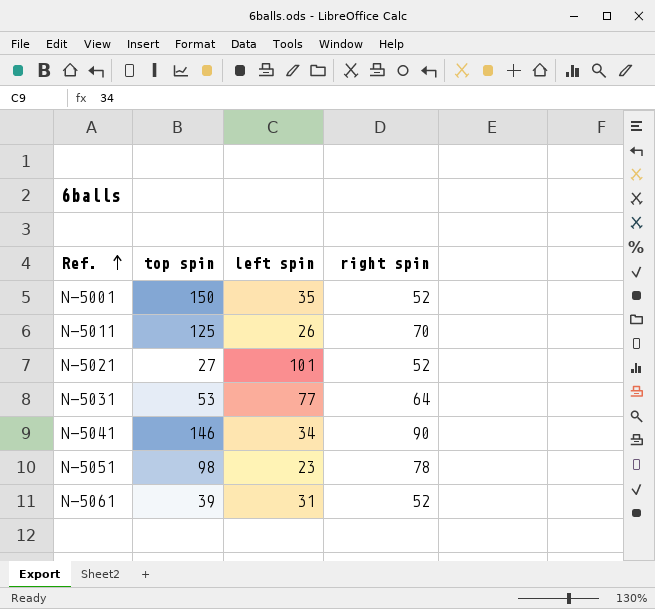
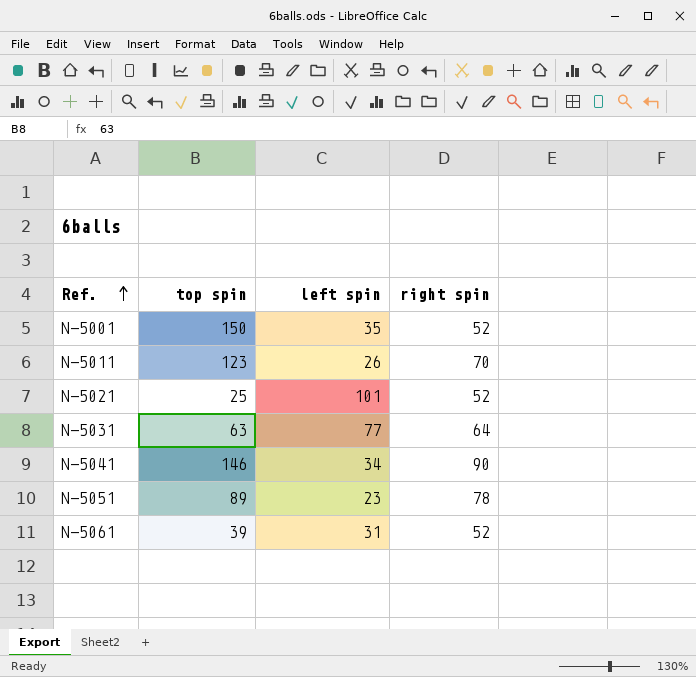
N-5011 | top spin: 125 -> 123
N-5021 | top spin: 27 -> 25
N-5031 | top spin: 53 -> 63
N-5051 | top spin: 98 -> 89

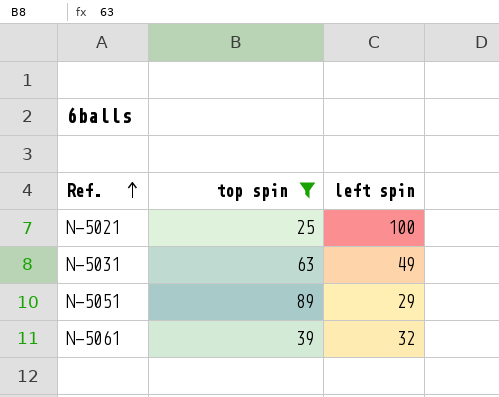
filter: none -> top spin <= 89
column right spin | position: 4 -> none
N-5021 | left spin: 101 -> 100
N-5031 | left spin: 77 -> 49
N-5051 | left spin: 23 -> 29
N-5061 | left spin: 31 -> 32

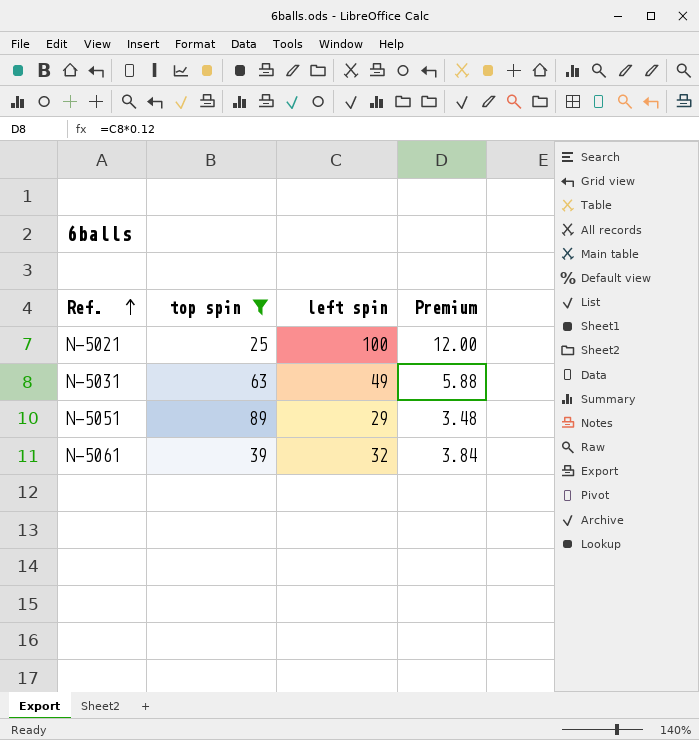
column Premium | formula: none -> [left spin] * 0.12

